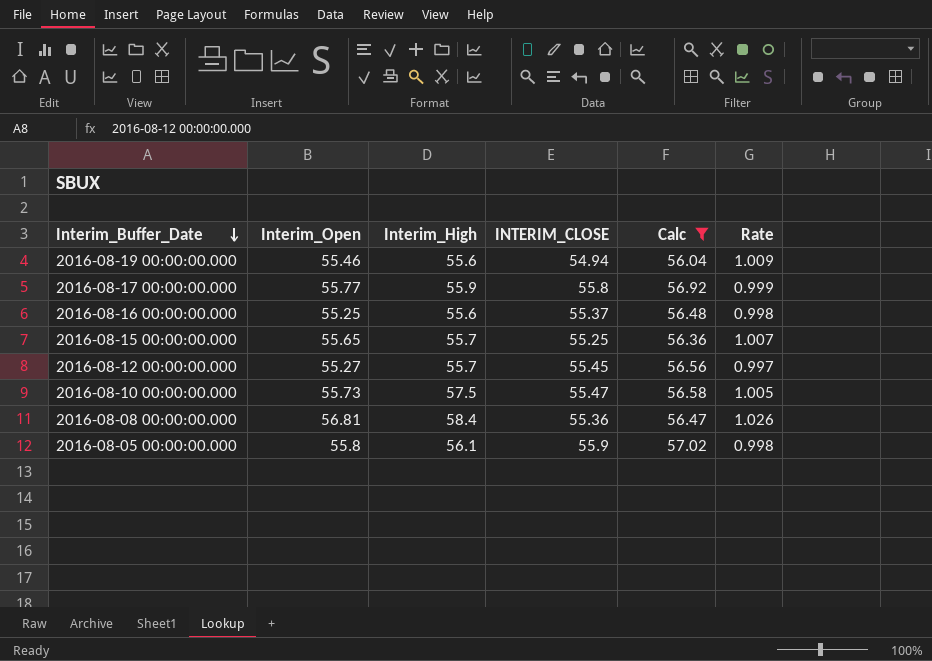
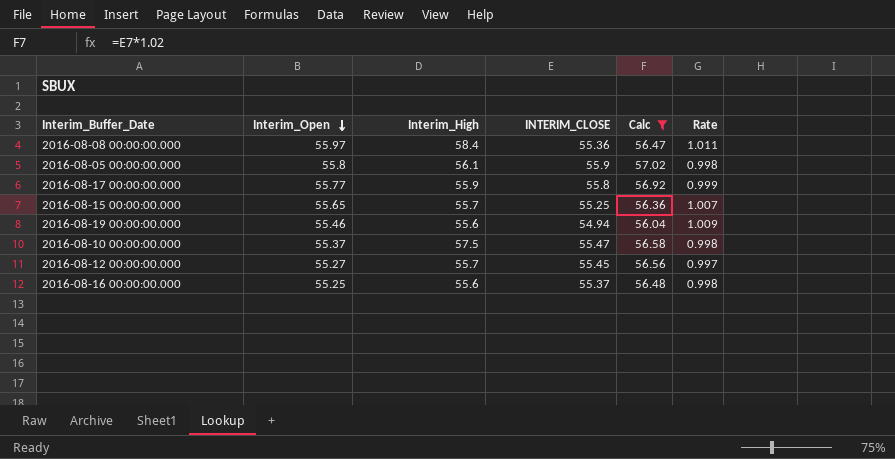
row order: Interim_Buffer_Date descending -> Interim_Open descending
2016-08-08 00:00:00.000 | Interim_Open: 56.81 -> 55.97
2016-08-08 00:00:00.000 | Rate: 1.026 -> 1.011
2016-08-10 00:00:00.000 | Interim_Open: 55.73 -> 55.37
2016-08-10 00:00:00.000 | Rate: 1.005 -> 0.998

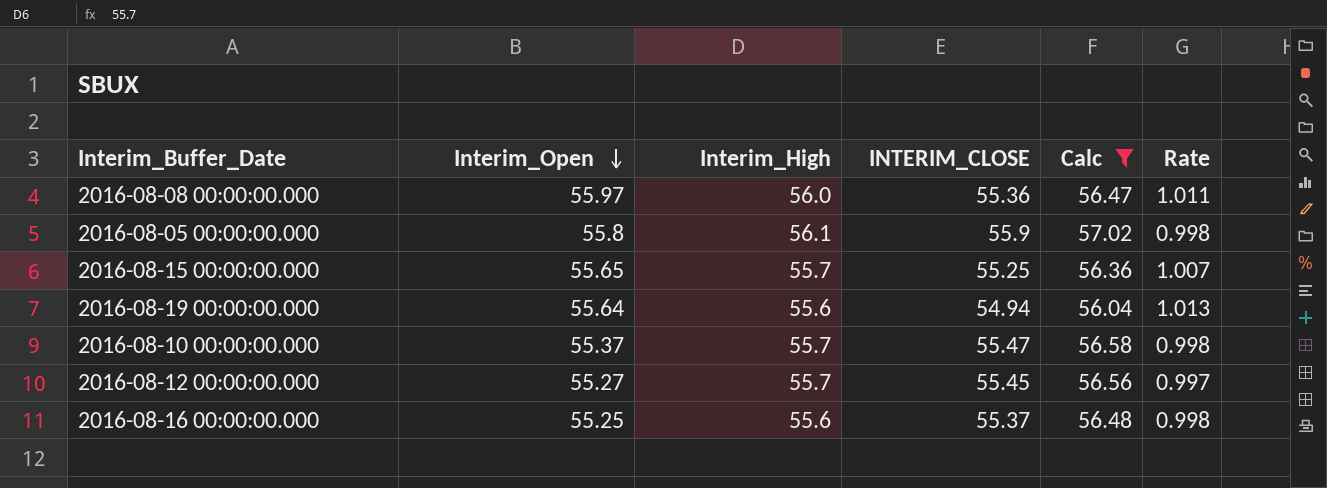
row 2016-08-17 00:00:00.000: 55.77 | 55.9 | 55.8 | 56.92 | 0.999 -> none
2016-08-08 00:00:00.000 | Interim_High: 58.4 -> 56.0
2016-08-19 00:00:00.000 | Interim_Open: 55.46 -> 55.64
2016-08-19 00:00:00.000 | Rate: 1.009 -> 1.013
2016-08-10 00:00:00.000 | Interim_High: 57.5 -> 55.7

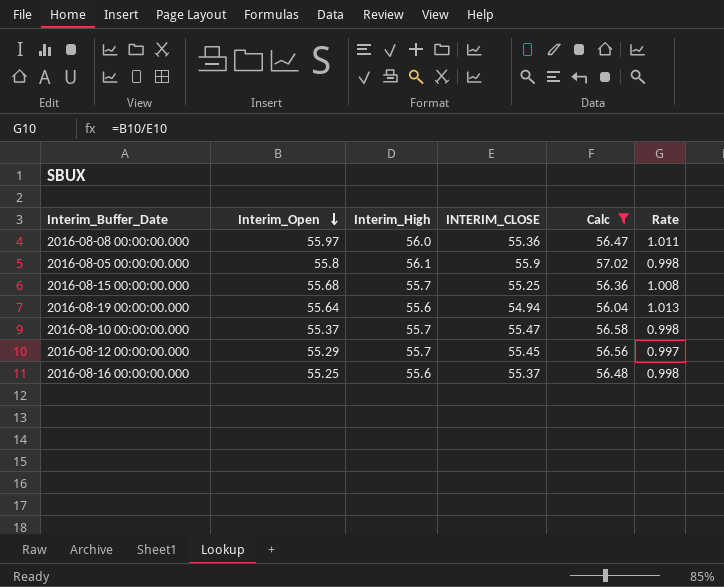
2016-08-15 00:00:00.000 | Interim_Open: 55.65 -> 55.68
2016-08-15 00:00:00.000 | Rate: 1.007 -> 1.008
2016-08-12 00:00:00.000 | Interim_Open: 55.27 -> 55.29

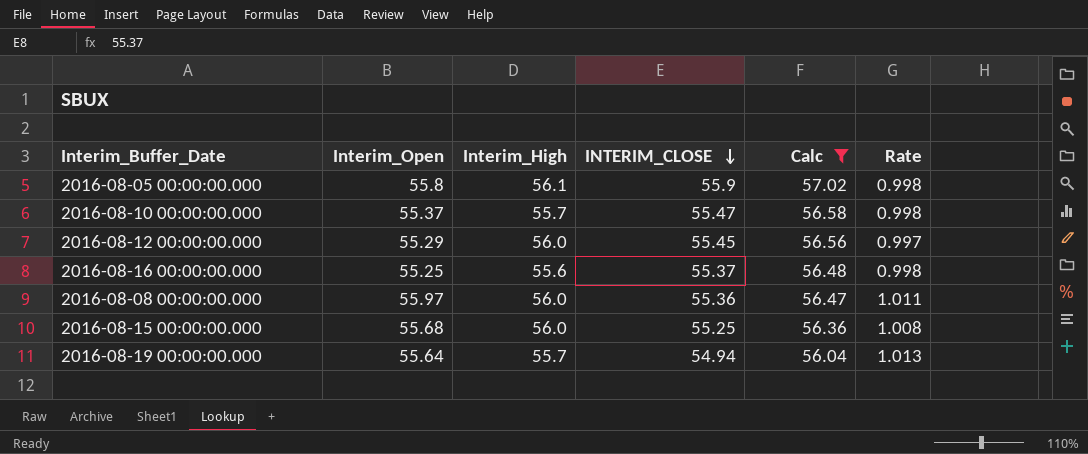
row order: Interim_Open descending -> INTERIM_CLOSE descending
2016-08-12 00:00:00.000 | Interim_High: 55.7 -> 56.0
2016-08-15 00:00:00.000 | Interim_High: 55.7 -> 56.0
2016-08-19 00:00:00.000 | Interim_High: 55.6 -> 55.7

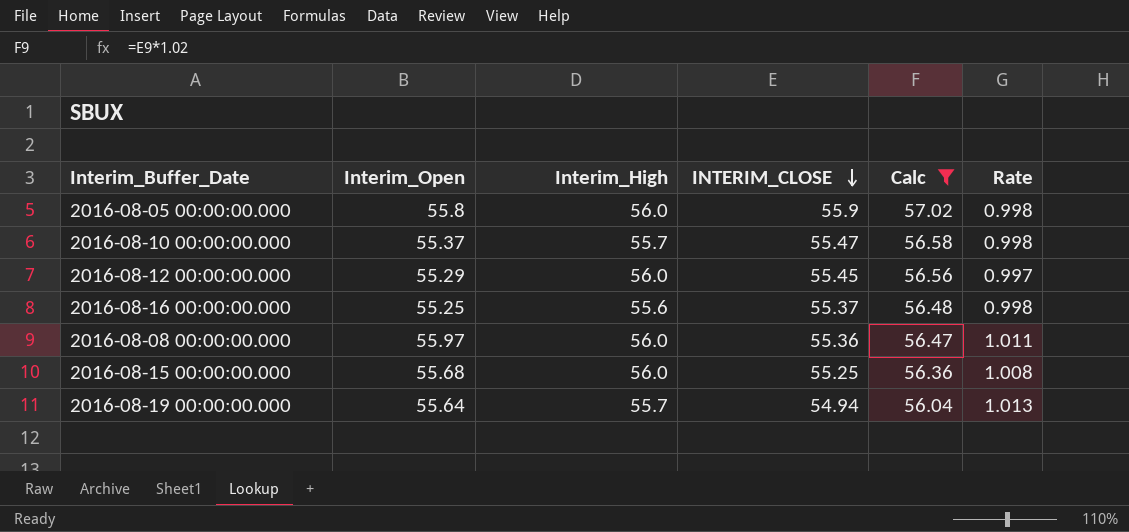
2016-08-05 00:00:00.000 | Interim_High: 56.1 -> 56.0

